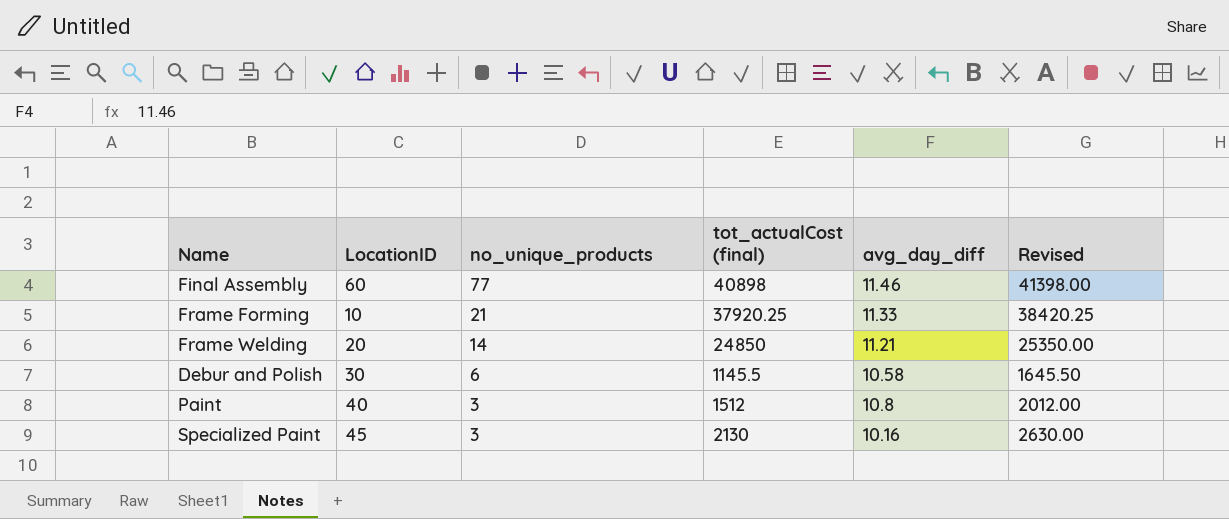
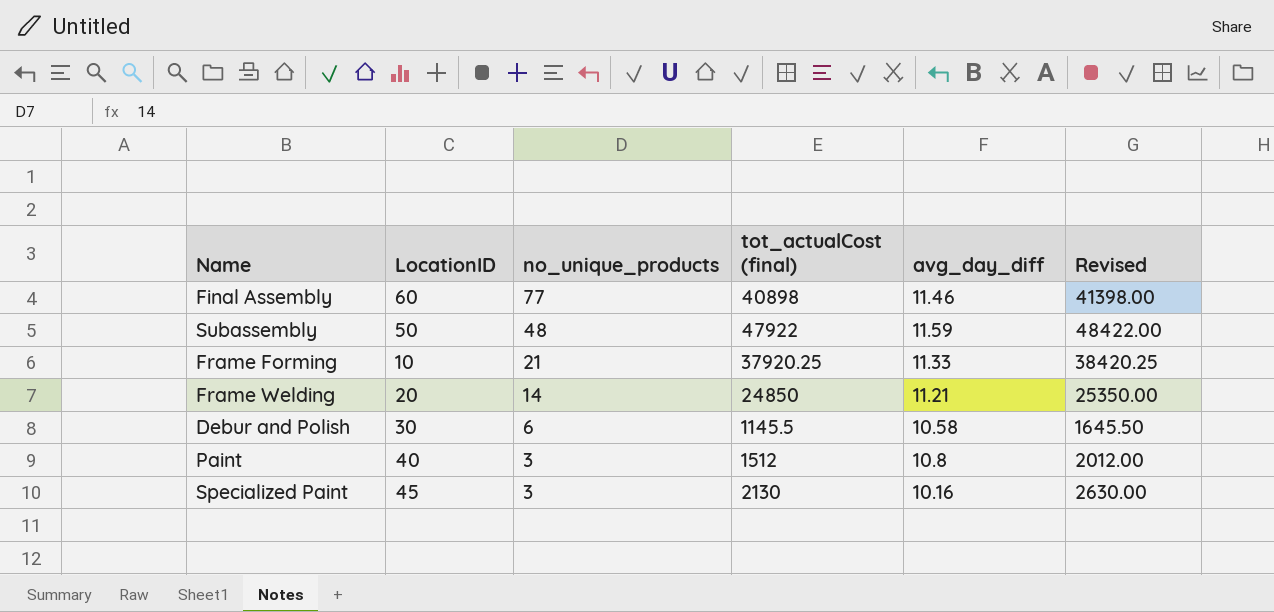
row Subassembly: none -> 50 | 48 | 47922 | 11.59 | 48422.00

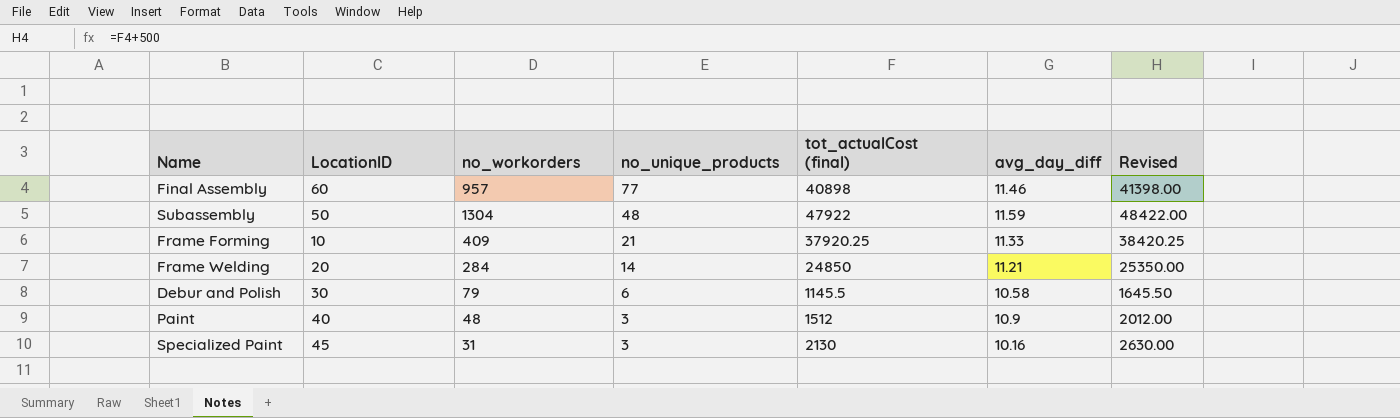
column no_workorders | position: none -> 3
Paint | avg_day_diff: 10.8 -> 10.9

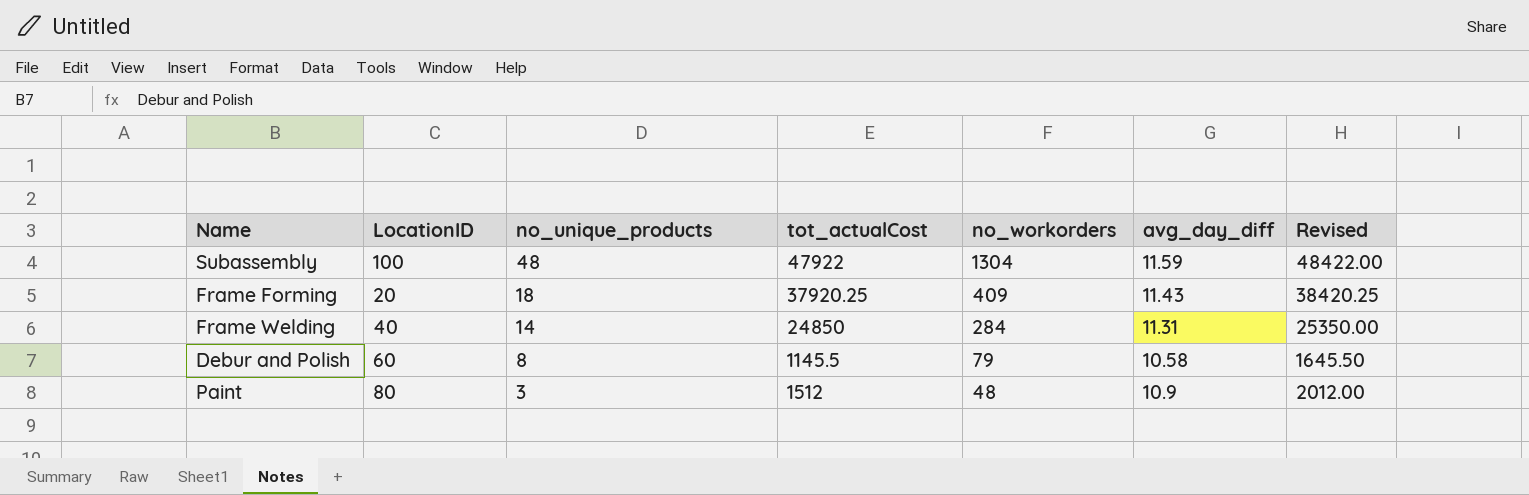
column name: tot_actualCost (final) -> tot_actualCost
column no_workorders | position: 3 -> 5
row Final Assembly: 60 | 957 | 77 | 40898 | 11.46 | 41398.00 -> none
row Specialized Paint: 45 | 31 | 3 | 2130 | 10.16 | 2630.00 -> none
Subassembly | LocationID: 50 -> 100
Frame Forming | LocationID: 10 -> 20
Frame Forming | no_unique_products: 21 -> 18
Frame Forming | avg_day_diff: 11.33 -> 11.43
Frame Welding | LocationID: 20 -> 40
Frame Welding | avg_day_diff: 11.21 -> 11.31
Debur and Polish | LocationID: 30 -> 60
Debur and Polish | no_unique_products: 6 -> 8
Paint | LocationID: 40 -> 80

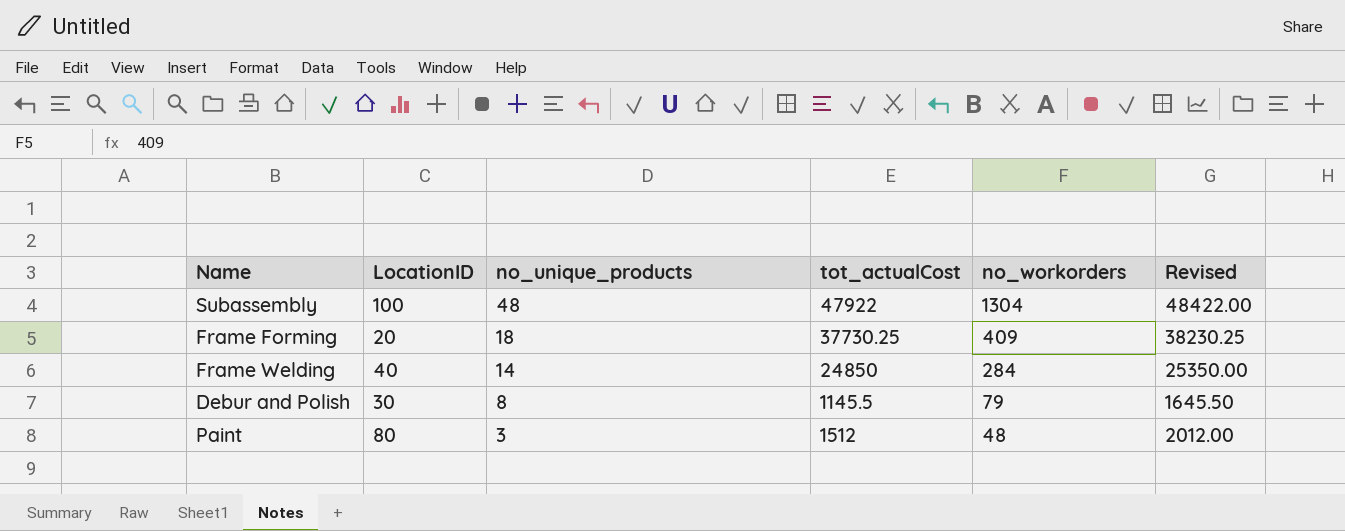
column avg_day_diff | position: 6 -> none
Frame Forming | tot_actualCost: 37920.25 -> 37730.25
Frame Forming | Revised: 38420.25 -> 38230.25
Debur and Polish | LocationID: 60 -> 30

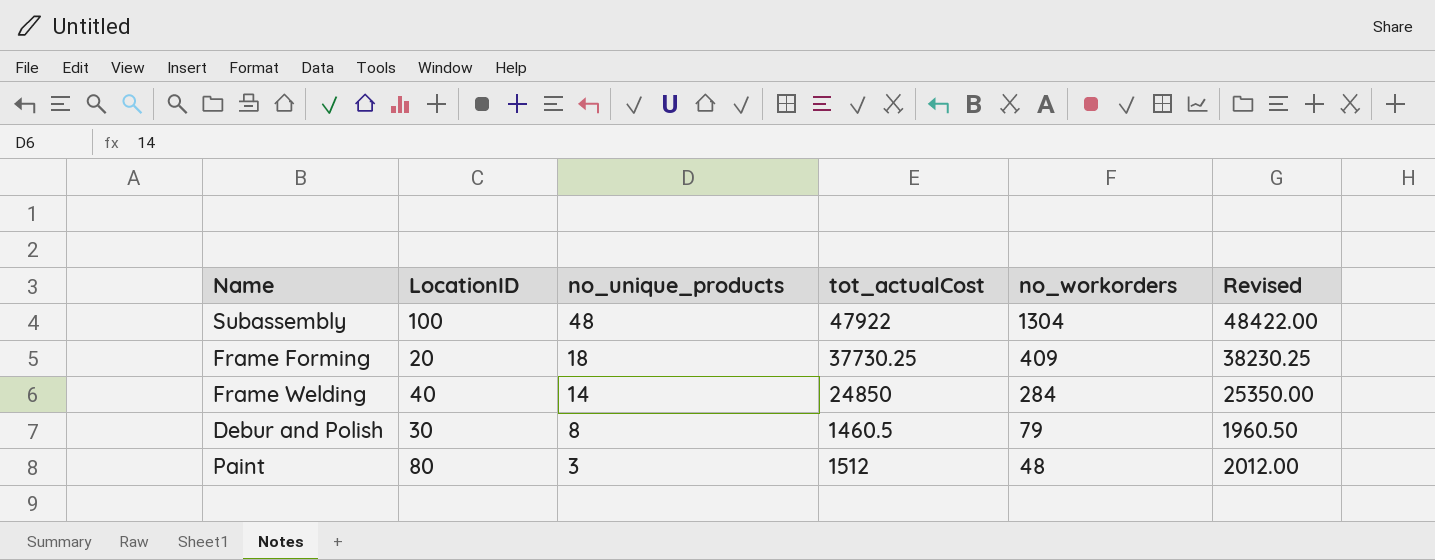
Debur and Polish | tot_actualCost: 1145.5 -> 1460.5
Debur and Polish | Revised: 1645.50 -> 1960.50

